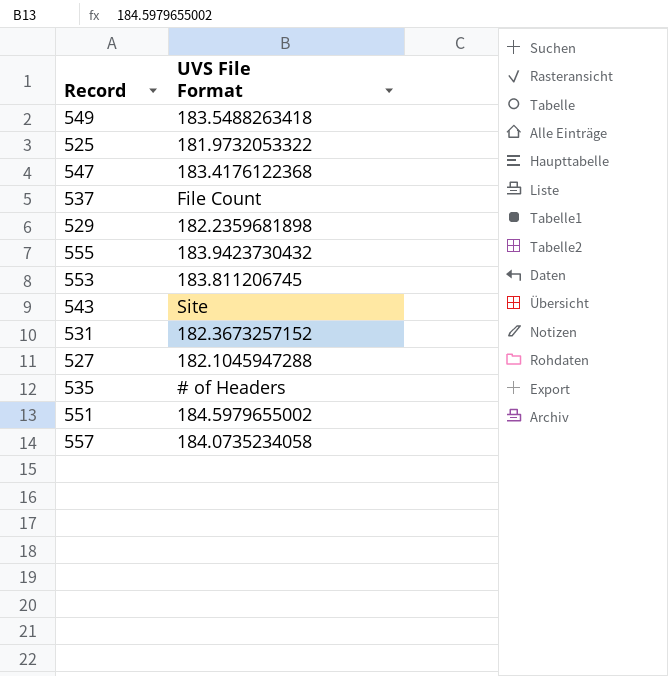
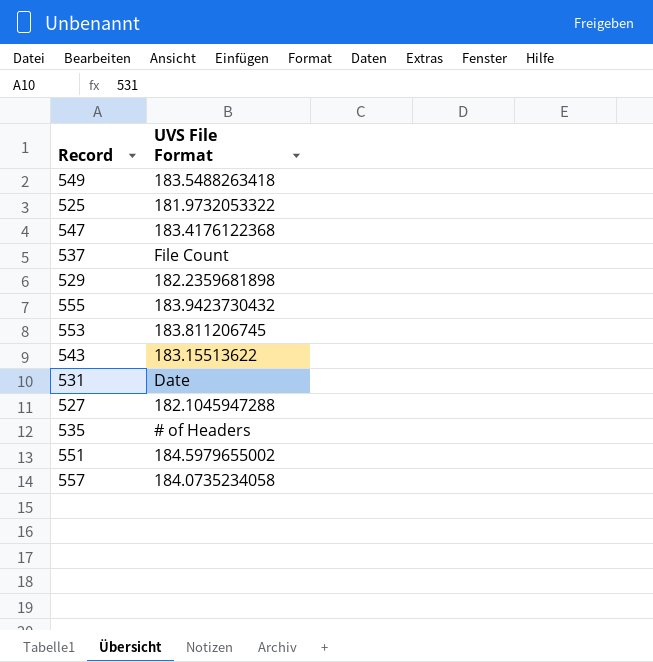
543 | UVS File Format: Site -> 183.15513622
531 | UVS File Format: 182.3673257152 -> Date

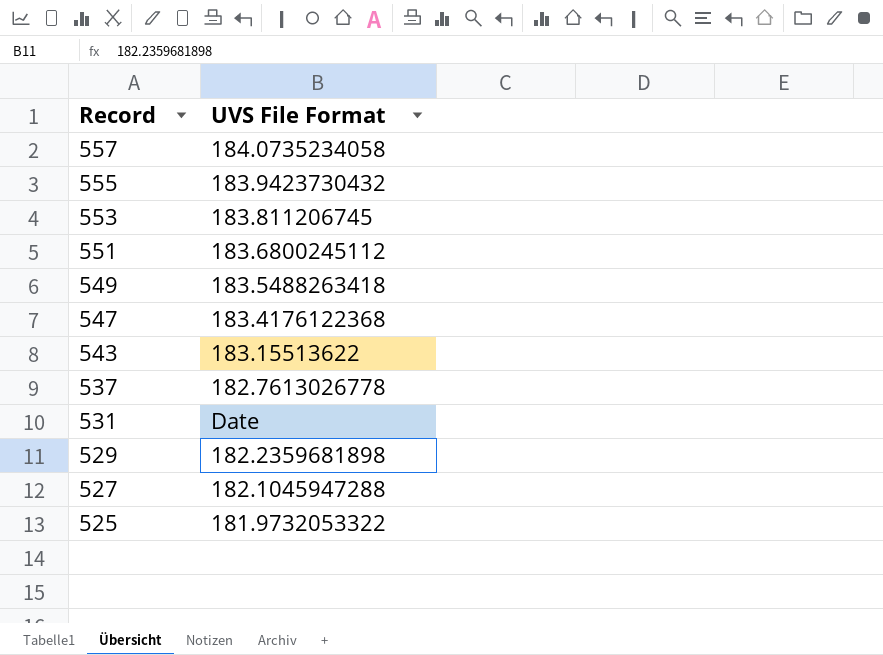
row order: none -> Record descending
row 535: # of Headers -> none
551 | UVS File Format: 184.5979655002 -> 183.6800245112
537 | UVS File Format: File Count -> 182.7613026778

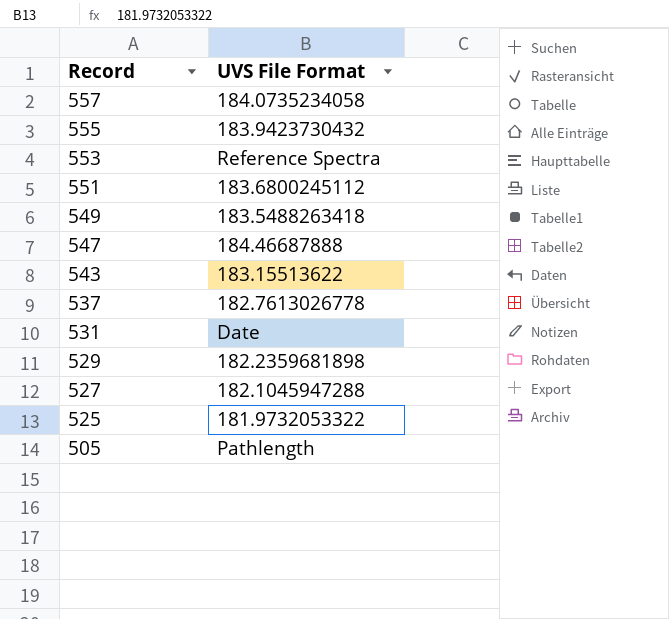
553 | UVS File Format: 183.811206745 -> Reference Spectra
547 | UVS File Format: 183.4176122368 -> 184.46687888
row 505: none -> Pathlength

